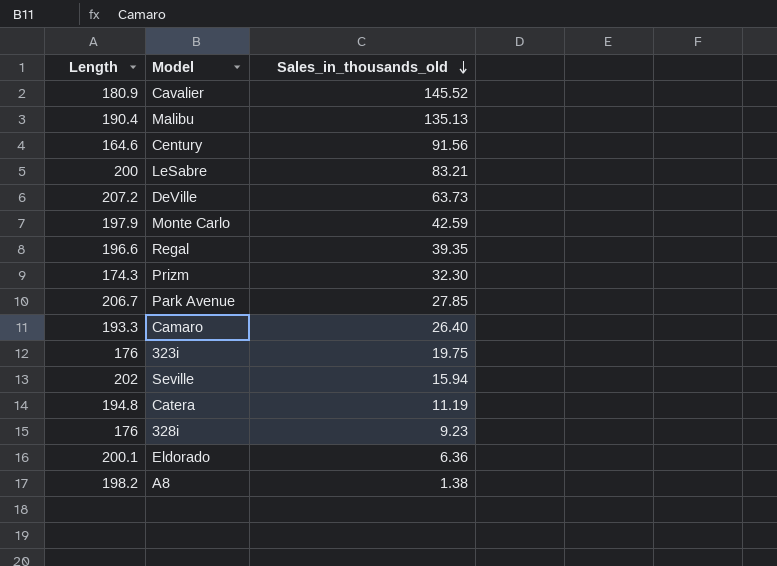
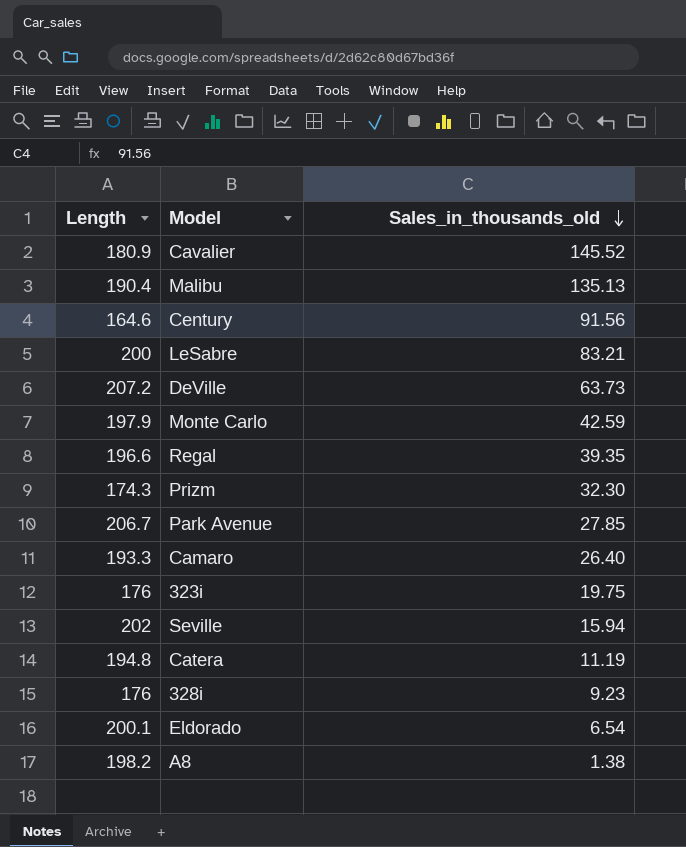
Eldorado | Sales_in_thousands_old: 6.36 -> 6.54

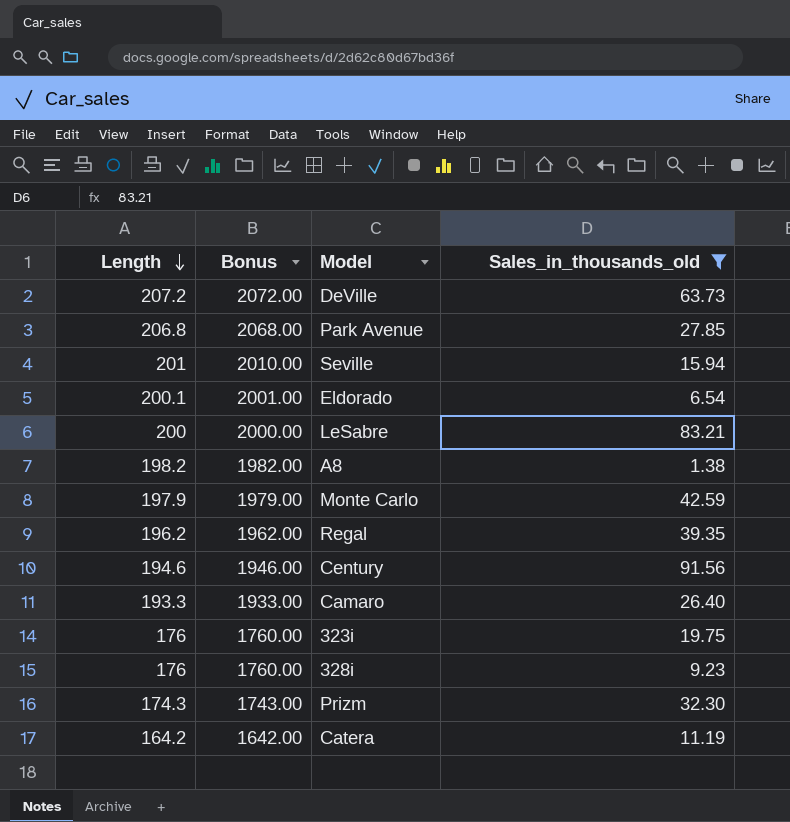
filter: none -> Sales_in_thousands_old <= 91.56
row order: Sales_in_thousands_old descending -> Length descending
column Bonus | formula: none -> [Length] * 10
Park Avenue | Length: 206.7 -> 206.8
Seville | Length: 202 -> 201
Regal | Length: 196.6 -> 196.2
Century | Length: 164.6 -> 194.6
Catera | Length: 194.8 -> 164.2

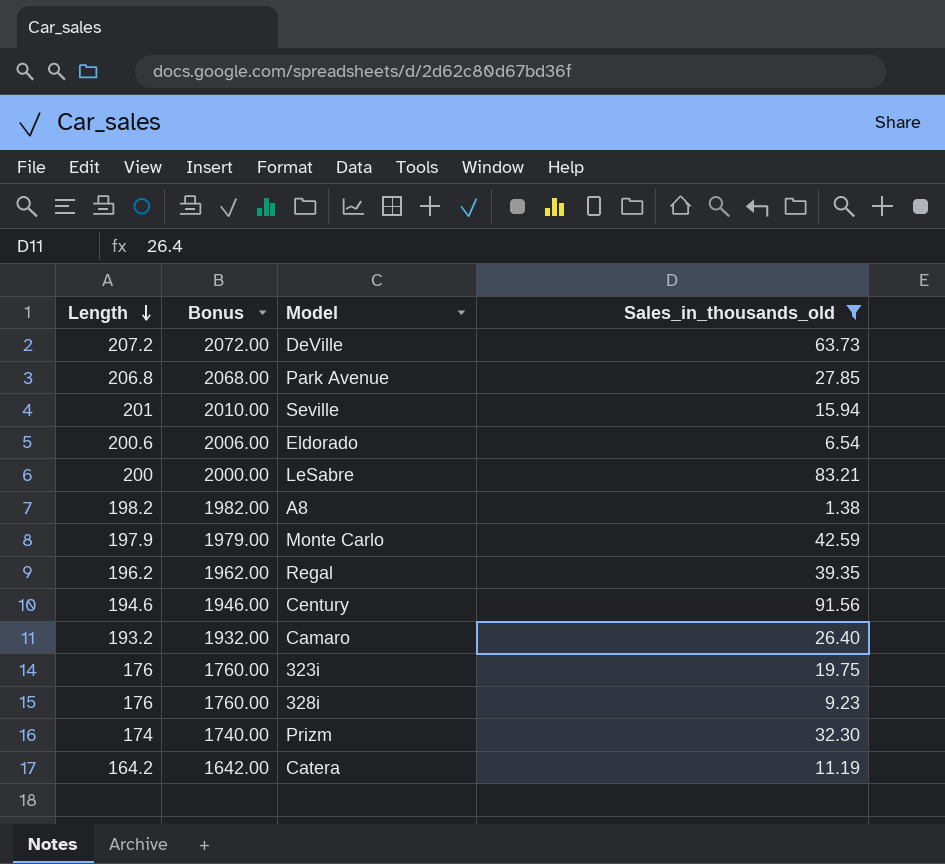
Eldorado | Length: 200.1 -> 200.6
Eldorado | Bonus: 2001.00 -> 2006.00
Camaro | Length: 193.3 -> 193.2
Camaro | Bonus: 1933.00 -> 1932.00
Prizm | Length: 174.3 -> 174
Prizm | Bonus: 1743.00 -> 1740.00

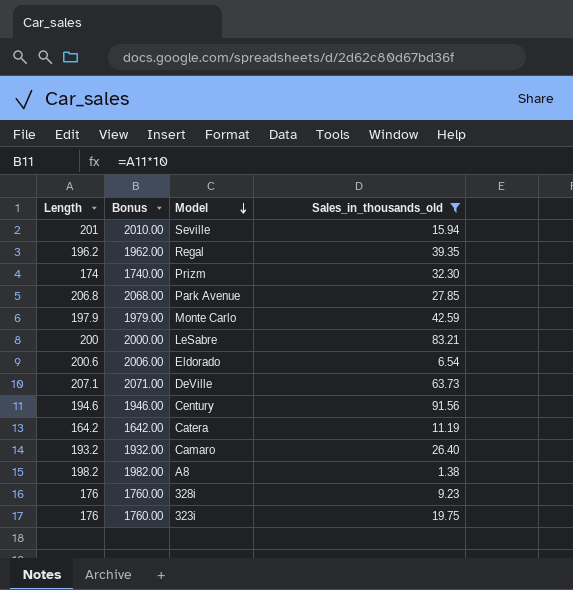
row order: Length descending -> Model descending
DeVille | Length: 207.2 -> 207.1
DeVille | Bonus: 2072.00 -> 2071.00

